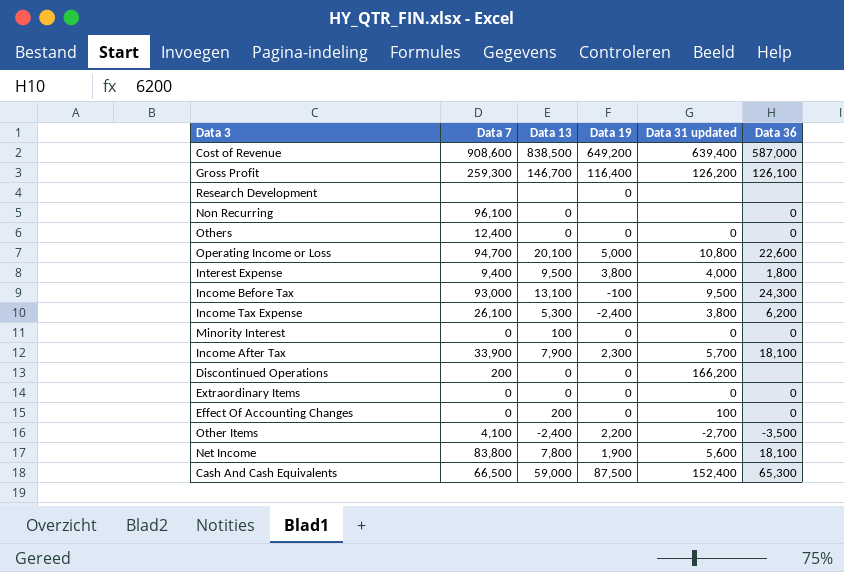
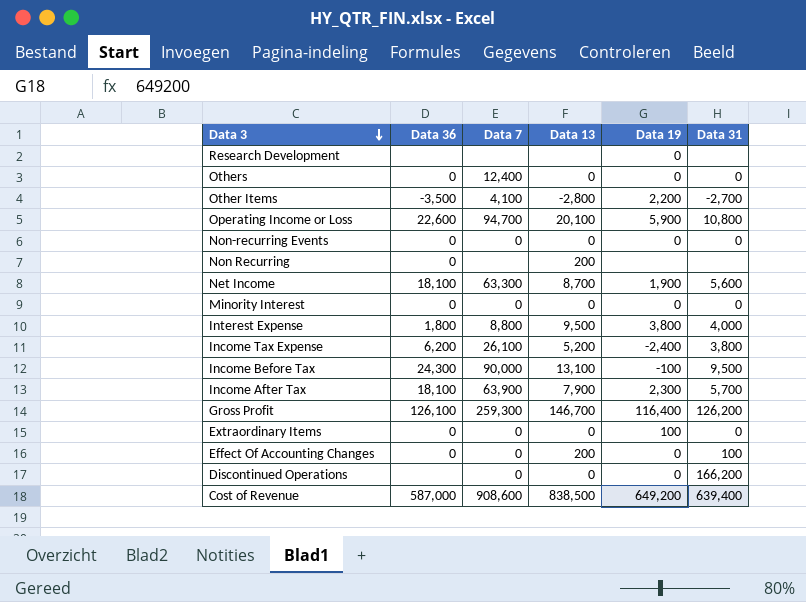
row order: none -> Data 3 descending
column Data 36 | position: 6 -> 2
column name: Data 31 updated -> Data 31
row Cash And Cash Equivalents: 66,500 | 59,000 | 87,500 | 152,400 | 65,300 -> none
Other Items | Data 13: -2,400 -> -2,800
Operating Income or Loss | Data 19: 5,000 -> 5,900
row Non-recurring Events: none -> 0 | 0 | 0 | 0 | 0
Non Recurring | Data 7: 96,100 -> none
Non Recurring | Data 13: 0 -> 200
Net Income | Data 7: 83,800 -> 63,300
Net Income | Data 13: 7,800 -> 8,700
Minority Interest | Data 13: 100 -> 0
Interest Expense | Data 7: 9,400 -> 8,800
Income Tax Expense | Data 13: 5,300 -> 5,200
Income Before Tax | Data 7: 93,000 -> 90,000
Income After Tax | Data 7: 33,900 -> 63,900
Extraordinary Items | Data 19: 0 -> 100
Discontinued Operations | Data 7: 200 -> 0

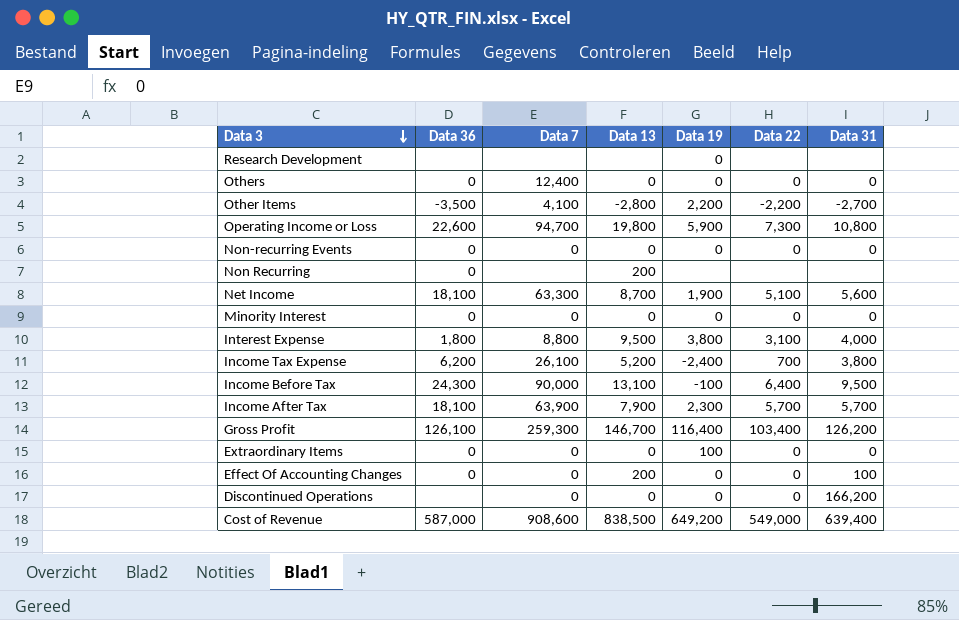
column Data 22 | position: none -> 6
Operating Income or Loss | Data 13: 20,100 -> 19,800

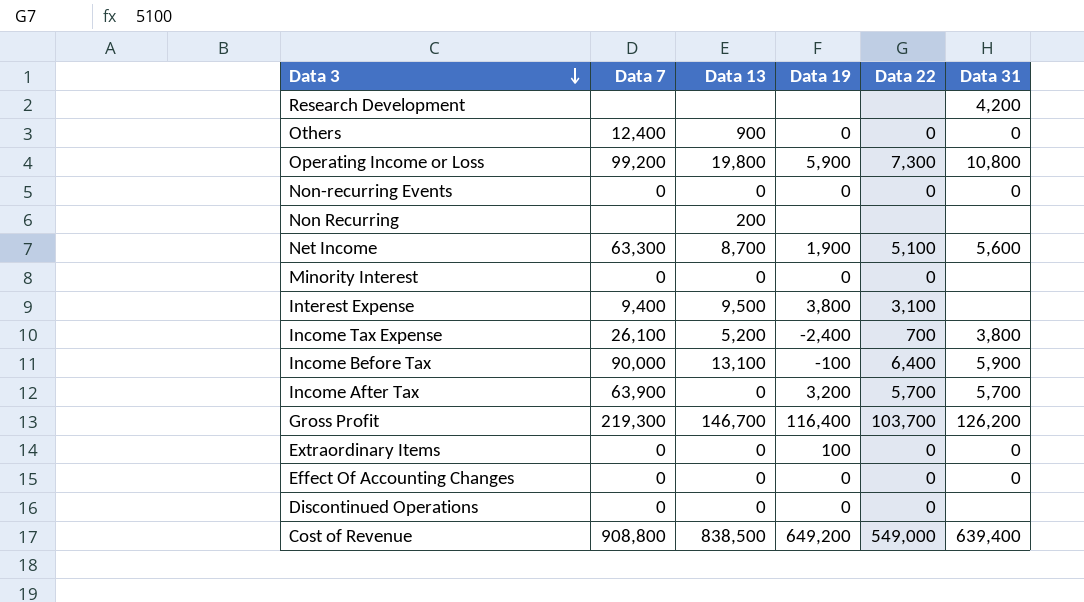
column Data 36 | position: 2 -> none
row Other Items: -3,500 | 4,100 | -2,800 | 2,200 | -2,200 | -2,700 -> none
Research Development | Data 19: 0 -> none
Research Development | Data 31: none -> 4,200
Others | Data 13: 0 -> 900
Operating Income or Loss | Data 7: 94,700 -> 99,200
Minority Interest | Data 31: 0 -> none
Interest Expense | Data 7: 8,800 -> 9,400
Interest Expense | Data 31: 4,000 -> none
Income Before Tax | Data 31: 9,500 -> 5,900
Income After Tax | Data 13: 7,900 -> 0
Income After Tax | Data 19: 2,300 -> 3,200
Gross Profit | Data 7: 259,300 -> 219,300
Gross Profit | Data 22: 103,400 -> 103,700
Effect Of Accounting Changes | Data 13: 200 -> 0
Effect Of Accounting Changes | Data 31: 100 -> 0
Discontinued Operations | Data 31: 166,200 -> none
Cost of Revenue | Data 7: 908,600 -> 908,800

